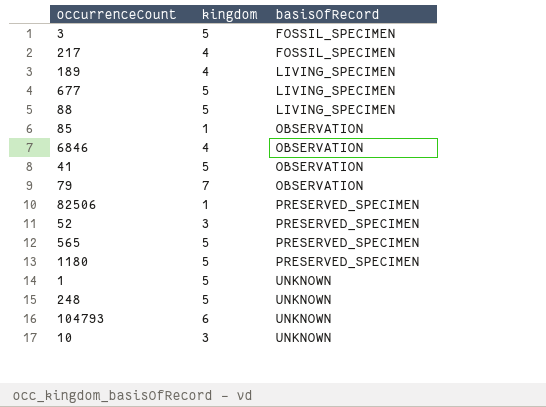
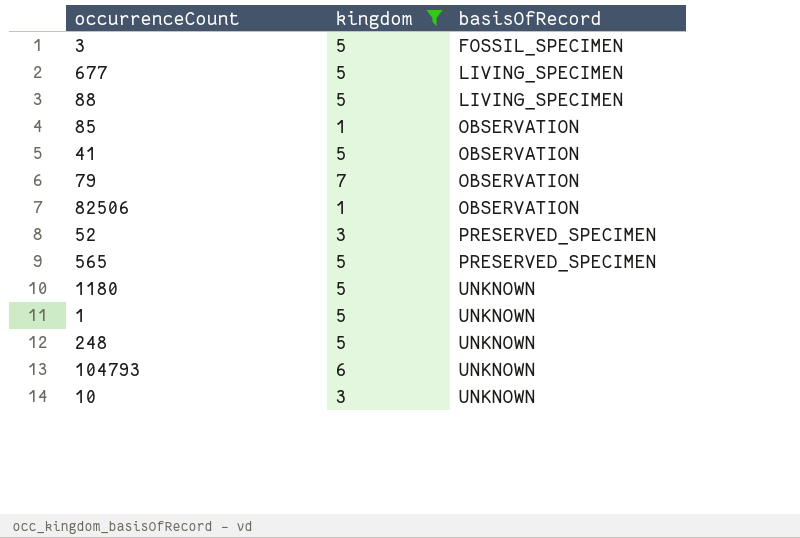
filter: none -> kingdom != 4
82506 | basisOfRecord: PRESERVED_SPECIMEN -> OBSERVATION
1180 | basisOfRecord: PRESERVED_SPECIMEN -> UNKNOWN

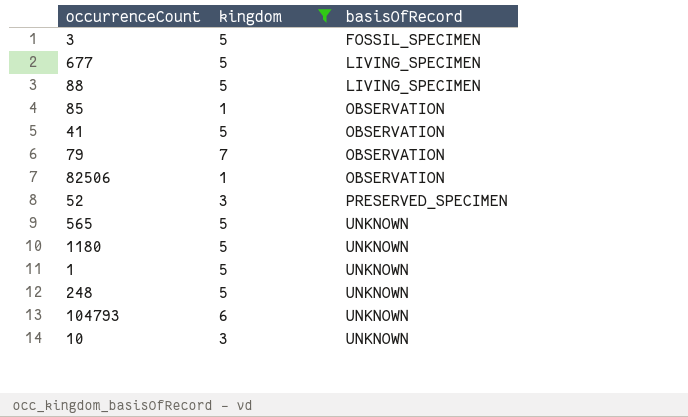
565 | basisOfRecord: PRESERVED_SPECIMEN -> UNKNOWN

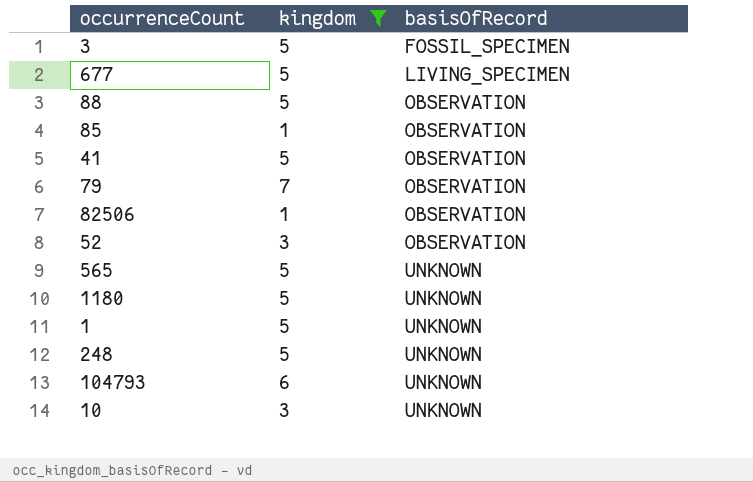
88 | basisOfRecord: LIVING_SPECIMEN -> OBSERVATION
52 | basisOfRecord: PRESERVED_SPECIMEN -> OBSERVATION

